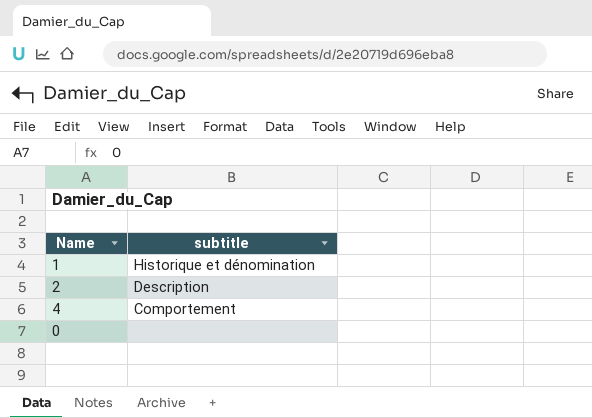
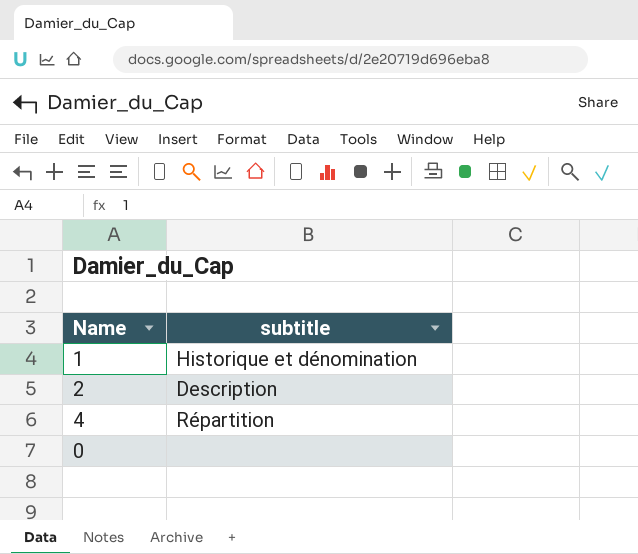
4 | subtitle: Comportement -> Répartition

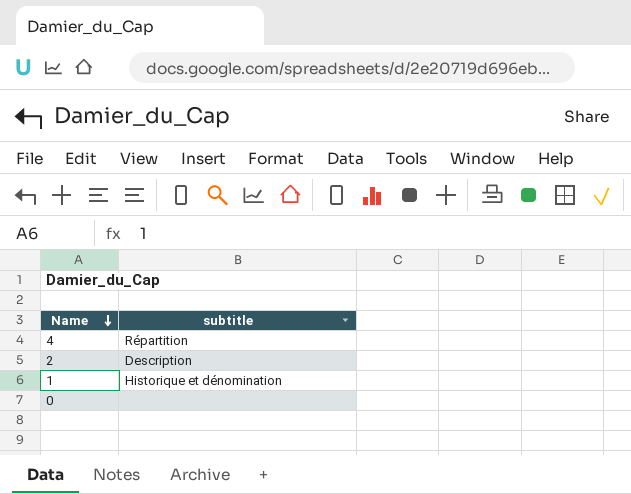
row order: none -> Name descending

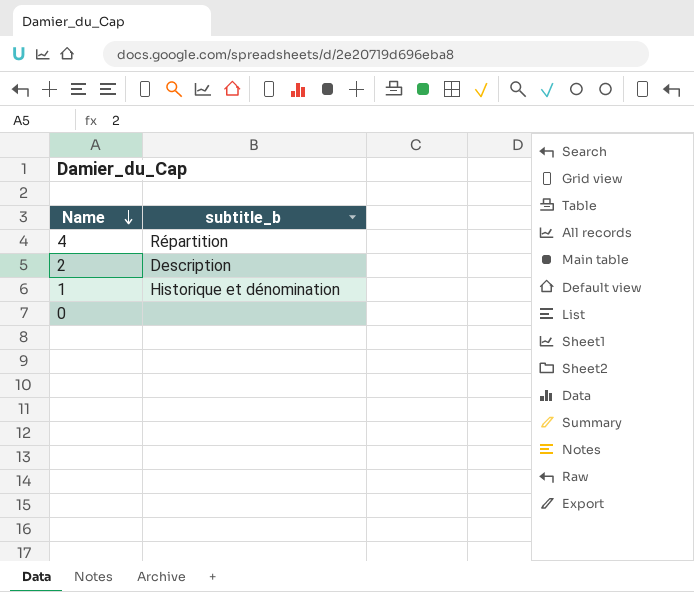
column name: subtitle -> subtitle_b

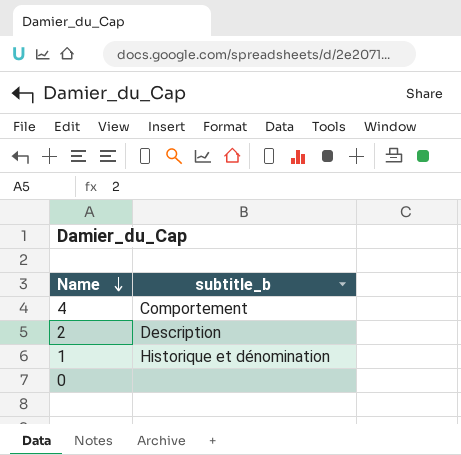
4 | subtitle_b: Répartition -> Comportement

